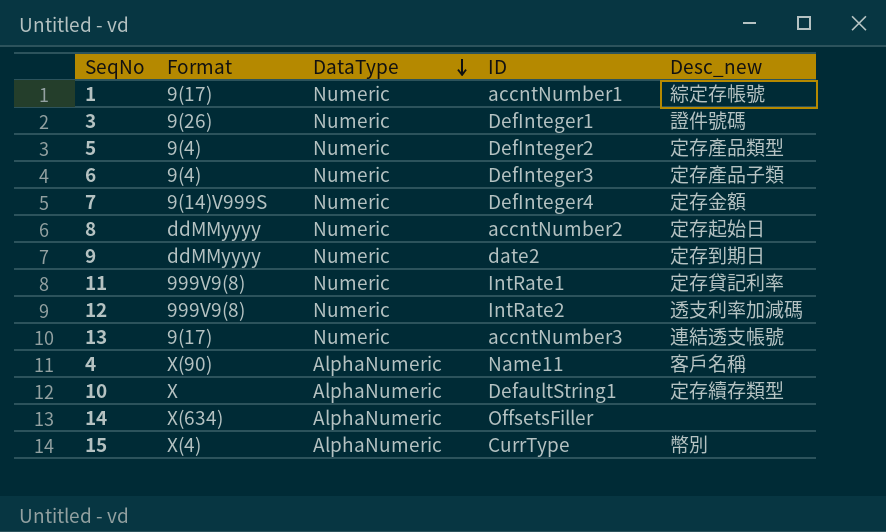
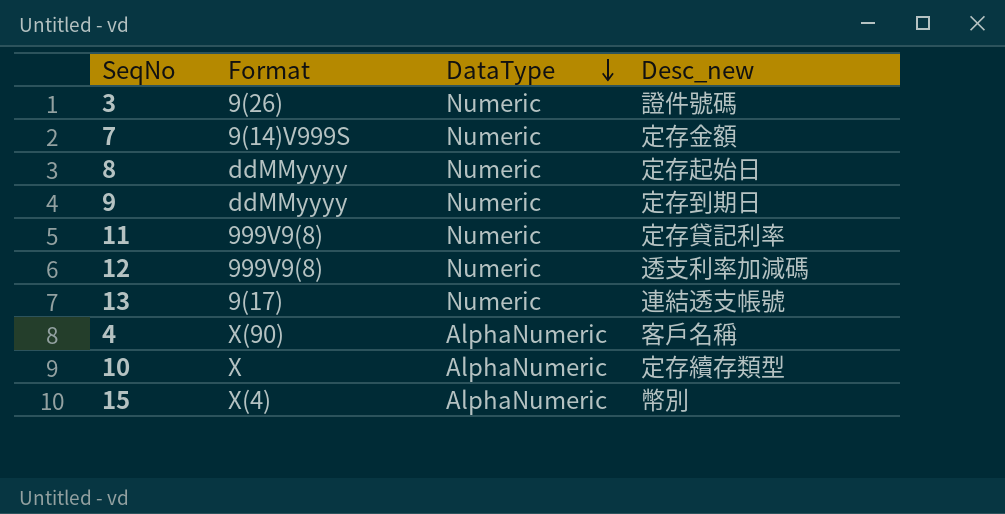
column ID | position: 4 -> none
row 1: 9(17) | Numeric | accntNumber1 | 綜定存帳號 -> none
row 5: 9(4) | Numeric | DefInteger2 | 定存產品類型 -> none
row 6: 9(4) | Numeric | DefInteger3 | 定存產品子類 -> none
row 14: X(634) | AlphaNumeric | OffsetsFiller | none -> none

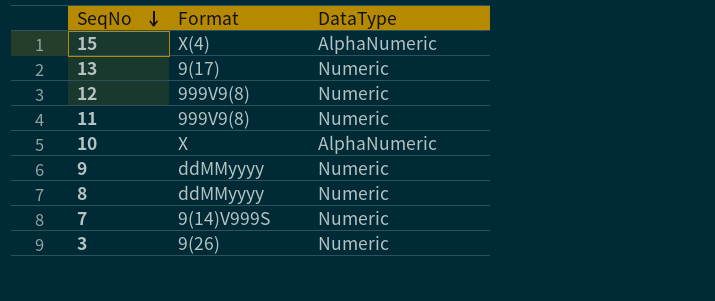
row order: DataType descending -> SeqNo descending
column Desc_new | position: 4 -> none
row 4: X(90) | AlphaNumeric | 客戶名稱 -> none

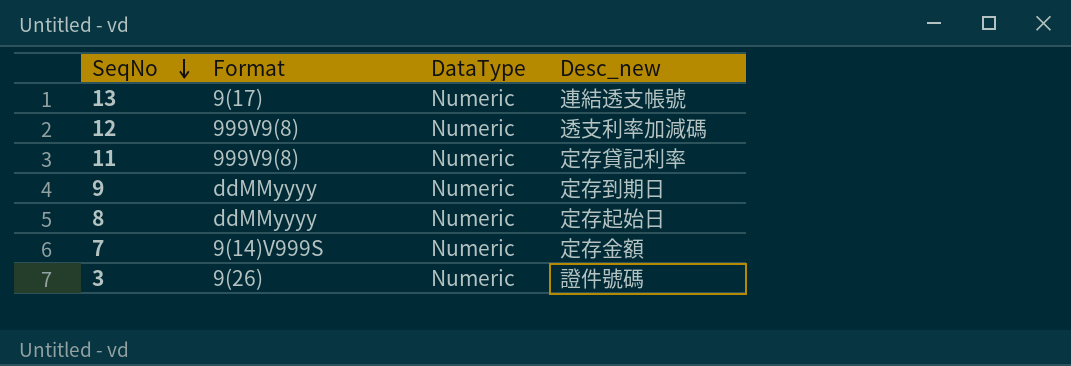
column Desc_new | position: none -> 4
row 15: X(4) | AlphaNumeric -> none
row 10: X | AlphaNumeric -> none

